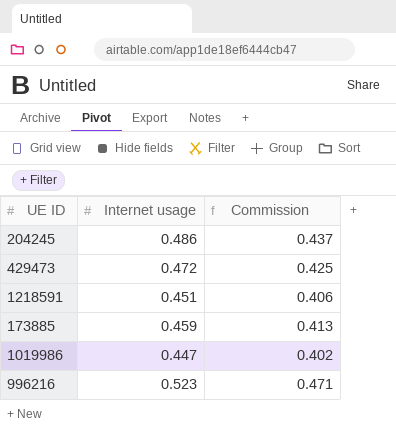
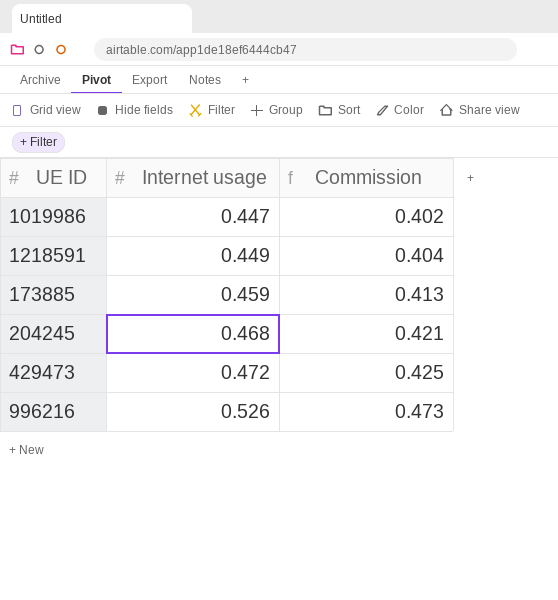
row order: none -> Internet usage ascending
1218591 | Internet usage: 0.451 -> 0.449
1218591 | Commission: 0.406 -> 0.404
204245 | Internet usage: 0.486 -> 0.468
204245 | Commission: 0.437 -> 0.421
996216 | Internet usage: 0.523 -> 0.526
996216 | Commission: 0.471 -> 0.473

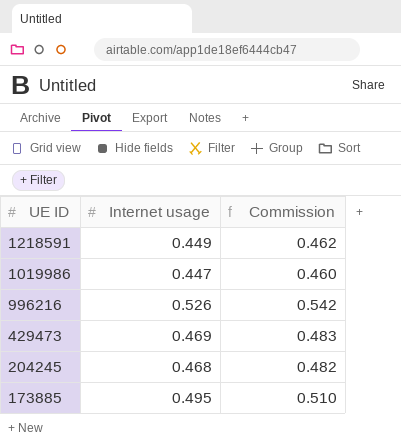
row order: Internet usage ascending -> UE ID descending
column Commission | formula: [Internet usage] * 0.9 -> [Internet usage] * 1.03
429473 | Internet usage: 0.472 -> 0.469
173885 | Internet usage: 0.459 -> 0.495

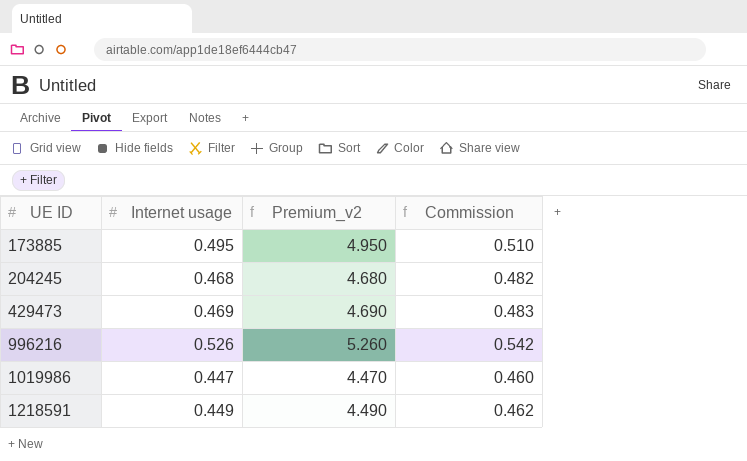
row order: UE ID descending -> UE ID ascending
column Premium_v2 | formula: none -> [Internet usage] * 10

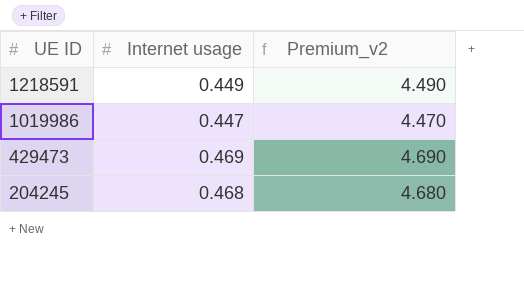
row order: UE ID ascending -> UE ID descending
column Commission | formula: [Internet usage] * 1.03 -> none
row 173885: 0.495 | 4.950 | 0.510 -> none
row 996216: 0.526 | 5.260 | 0.542 -> none

